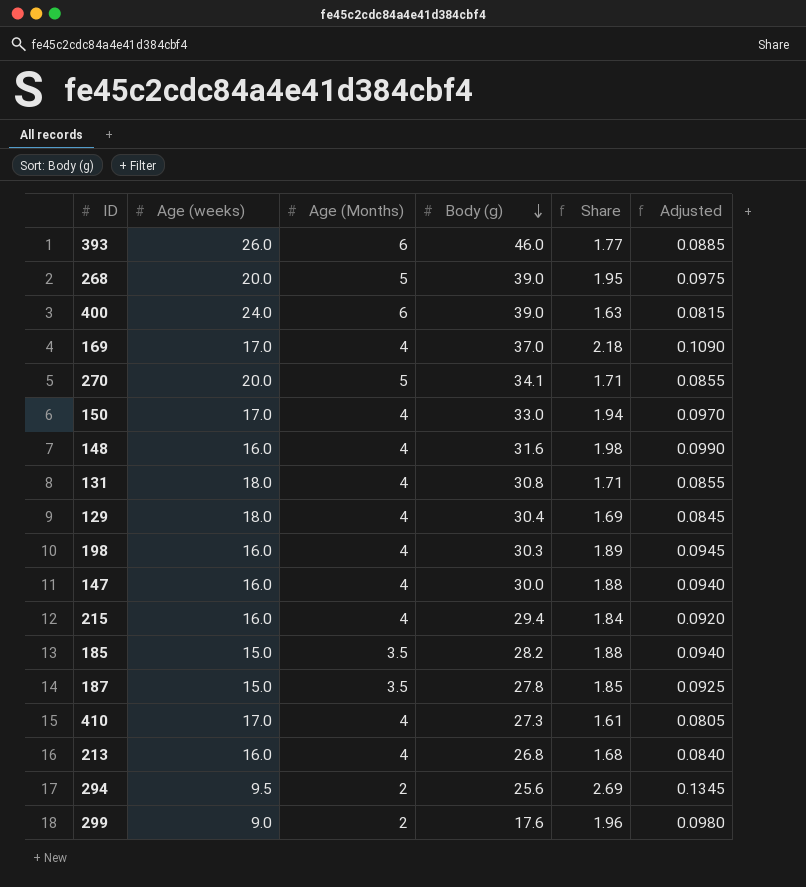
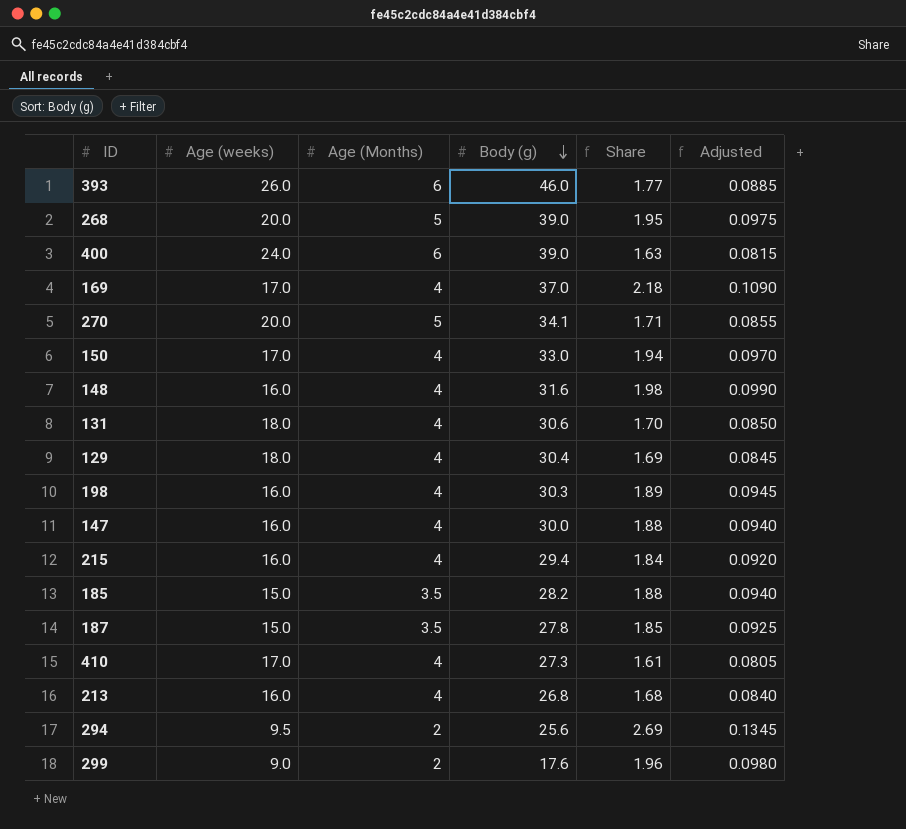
131 | Body (g): 30.8 -> 30.6
131 | Share: 1.71 -> 1.70
131 | Adjusted: 0.0855 -> 0.0850

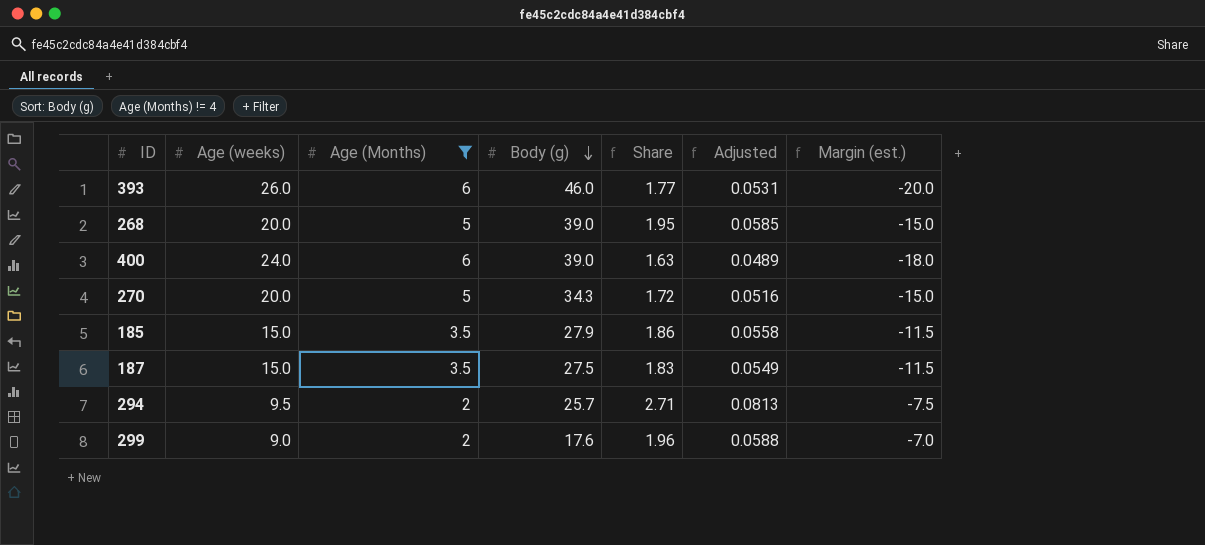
filter: none -> Age (Months) != 4
column Adjusted | formula: [Share] * 0.05 -> [Share] * 0.03
column Margin (est.) | formula: none -> [Age (Months)] - [Age (weeks)]
270 | Body (g): 34.1 -> 34.3
270 | Share: 1.71 -> 1.72
185 | Body (g): 28.2 -> 27.9
185 | Share: 1.88 -> 1.86
187 | Body (g): 27.8 -> 27.5
187 | Share: 1.85 -> 1.83
294 | Body (g): 25.6 -> 25.7
294 | Share: 2.69 -> 2.71

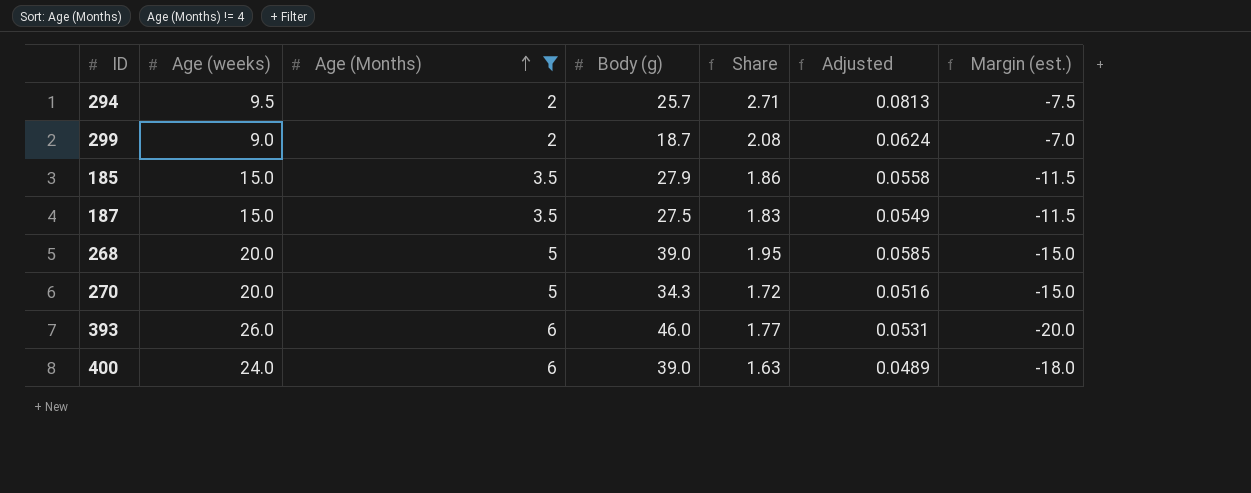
row order: Body (g) descending -> Age (Months) ascending
299 | Body (g): 17.6 -> 18.7
299 | Share: 1.96 -> 2.08
299 | Adjusted: 0.0588 -> 0.0624

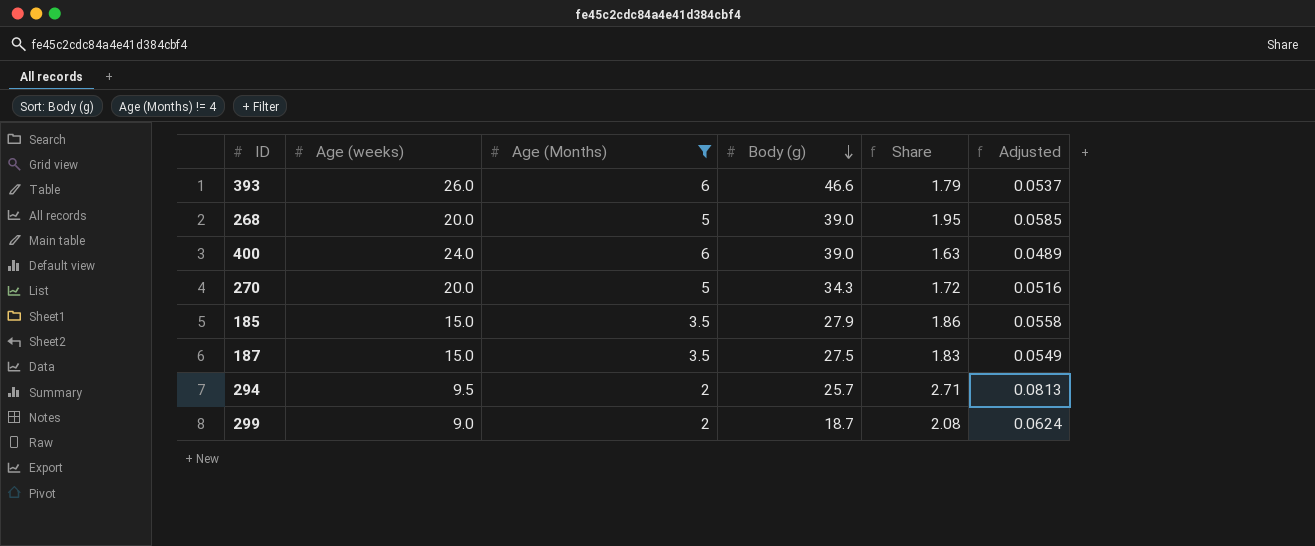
row order: Age (Months) ascending -> Body (g) descending
column Margin (est.) | formula: [Age (Months)] - [Age (weeks)] -> none
393 | Body (g): 46.0 -> 46.6
393 | Share: 1.77 -> 1.79
393 | Adjusted: 0.0531 -> 0.0537

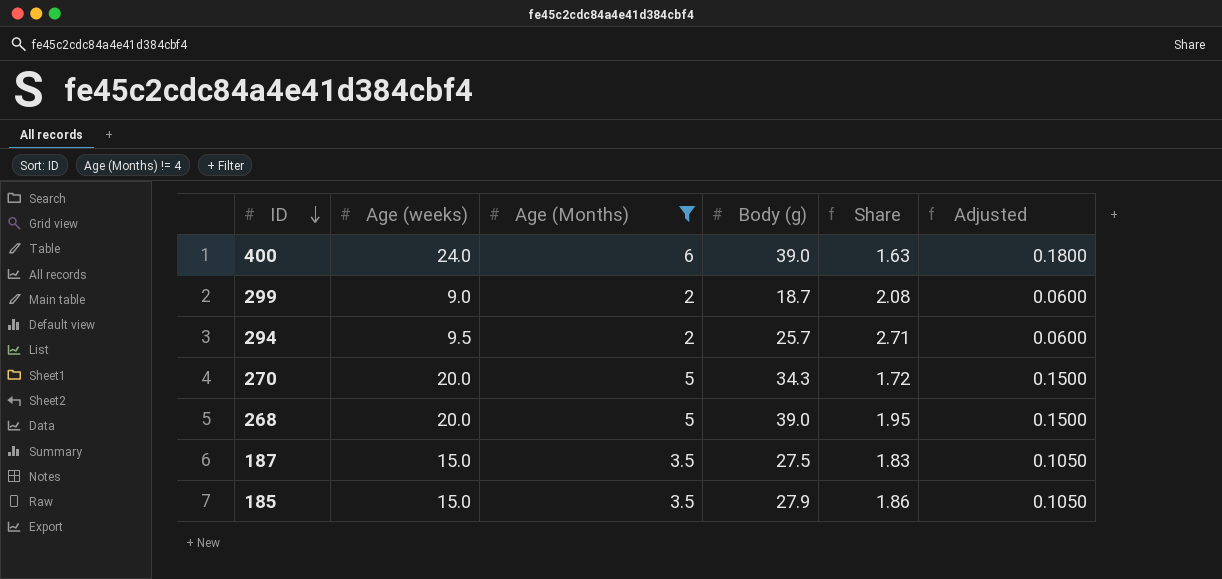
row order: Body (g) descending -> ID descending
column Adjusted | formula: [Share] * 0.03 -> [Age (Months)] * 0.03
row 393: 26.0 | 6 | 46.6 | 1.79 | 0.0537 -> none

